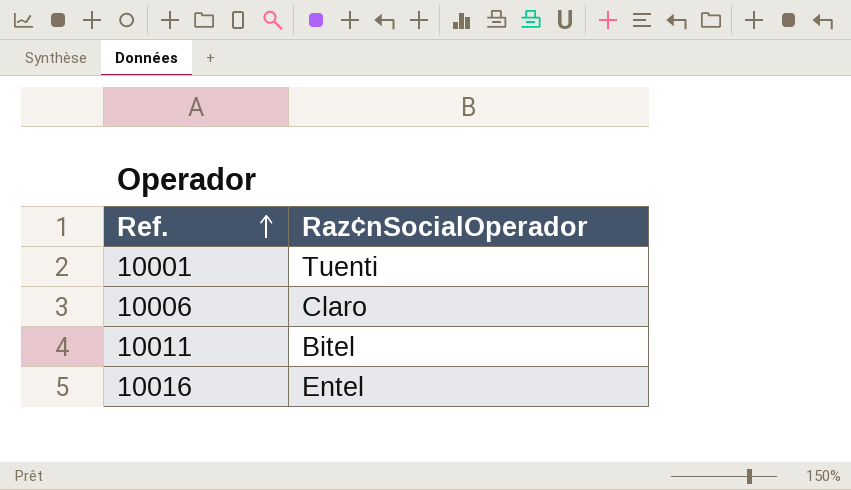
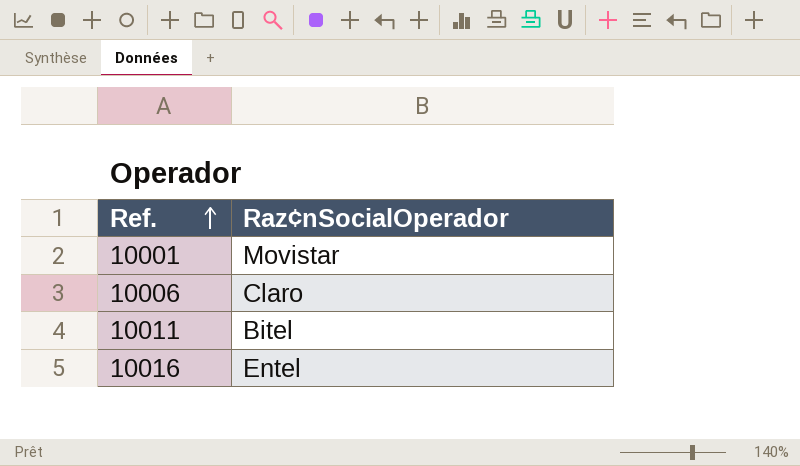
10001 | Raz¢nSocialOperador: Tuenti -> Movistar

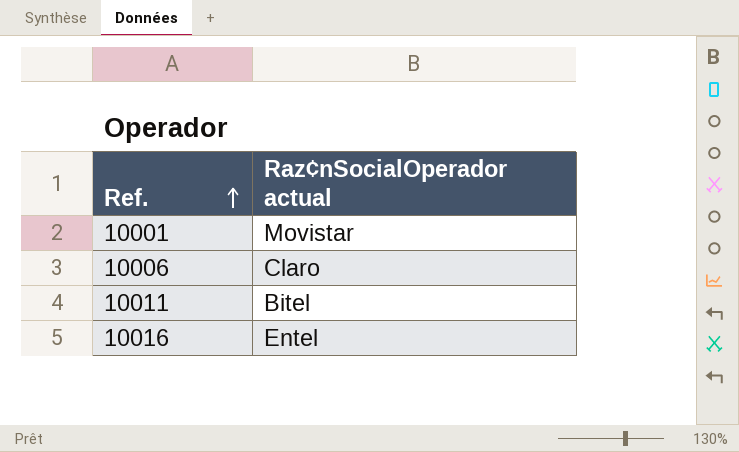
column name: Raz¢nSocialOperador -> Raz¢nSocialOperador actual

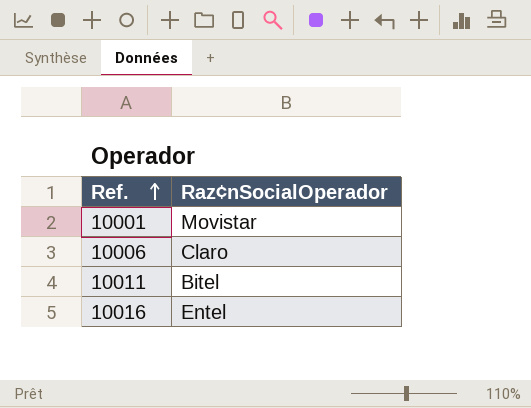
column name: Raz¢nSocialOperador actual -> Raz¢nSocialOperador

